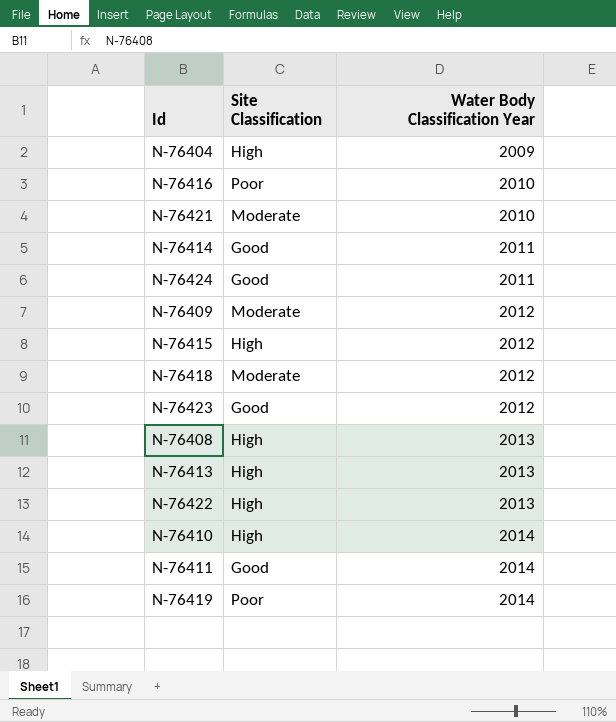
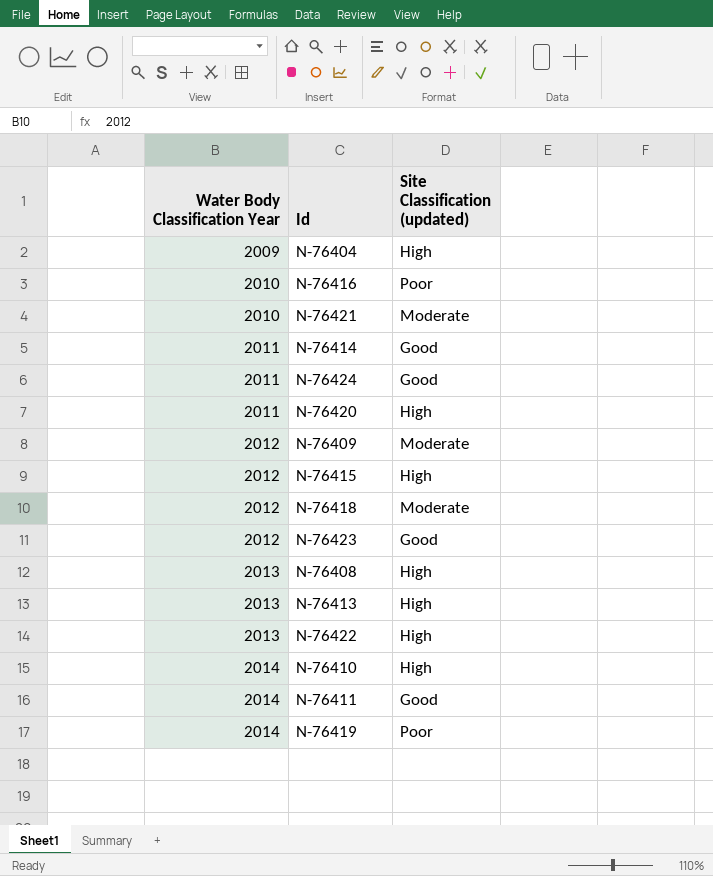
column Water Body Classification Year | position: 3 -> 1
column name: Site Classification -> Site Classification (updated)
row N-76420: none -> 2011 | High

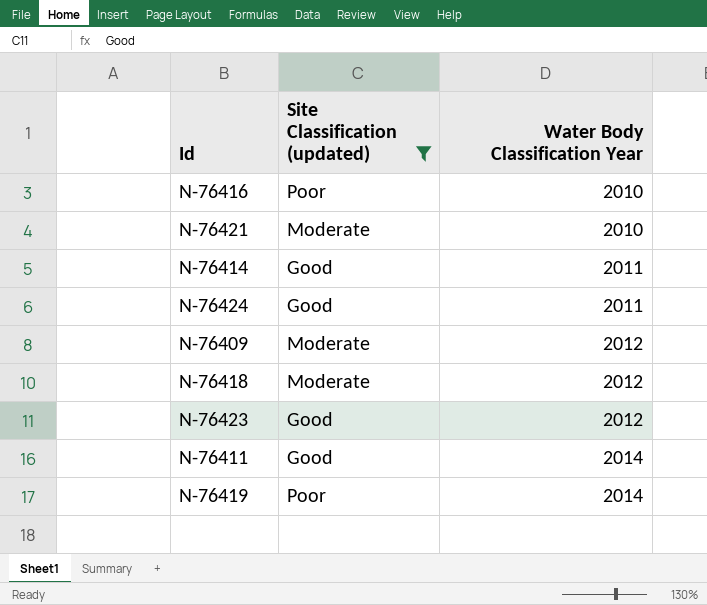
filter: none -> Site Classification (updated) != High
column Water Body Classification Year | position: 1 -> 3

